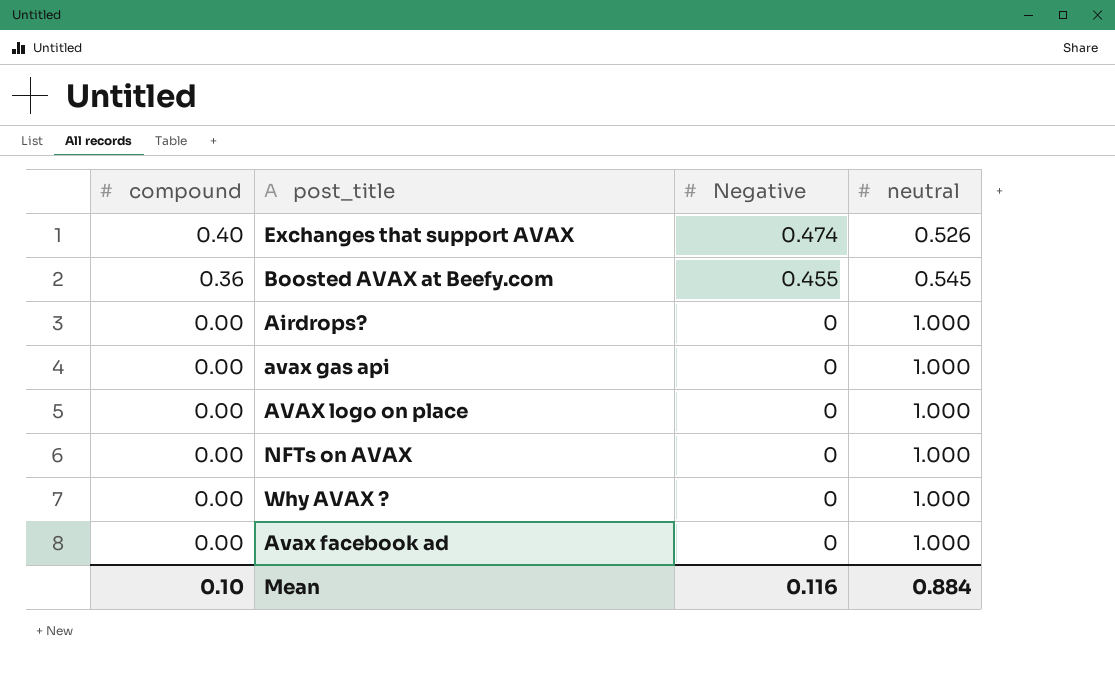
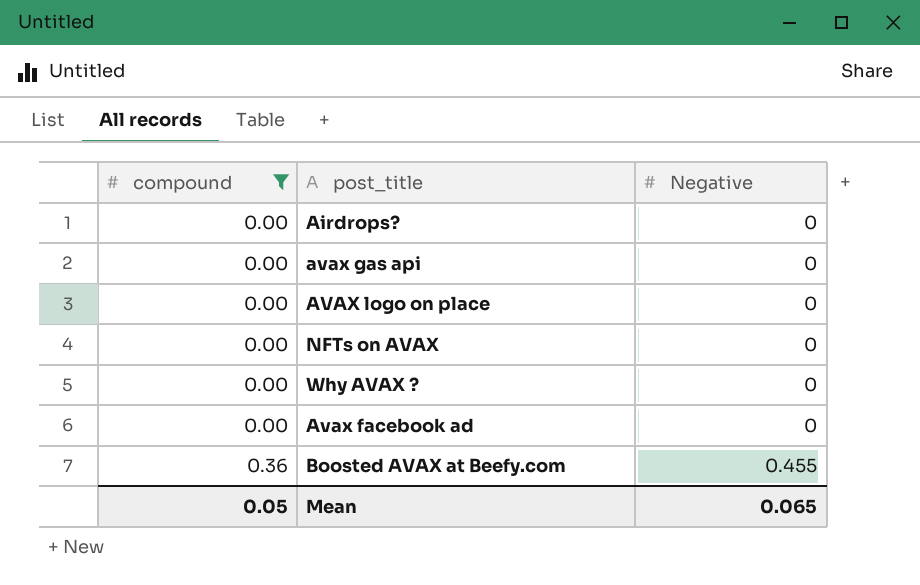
filter: none -> compound != 0.40
row order: compound descending -> compound ascending
column neutral | position: 4 -> none
Mean | compound: 0.10 -> 0.05
Mean | Negative: 0.116 -> 0.065

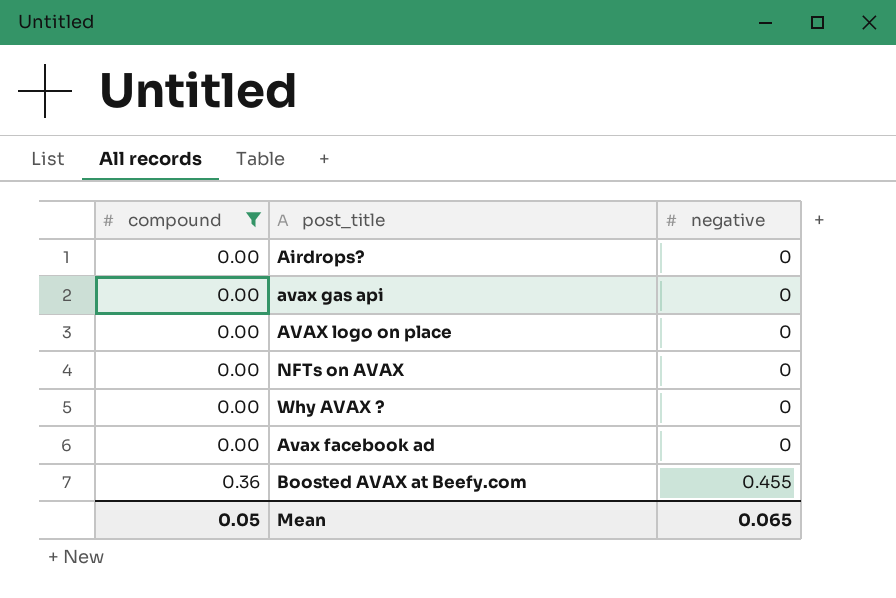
column name: Negative -> negative

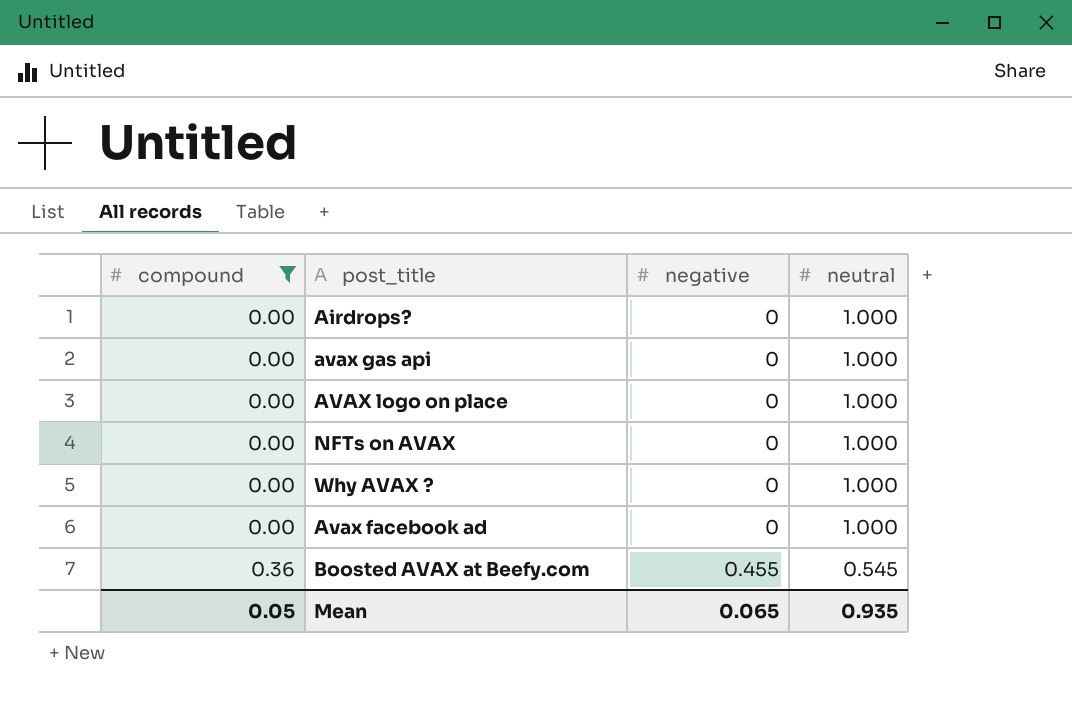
column neutral | position: none -> 4

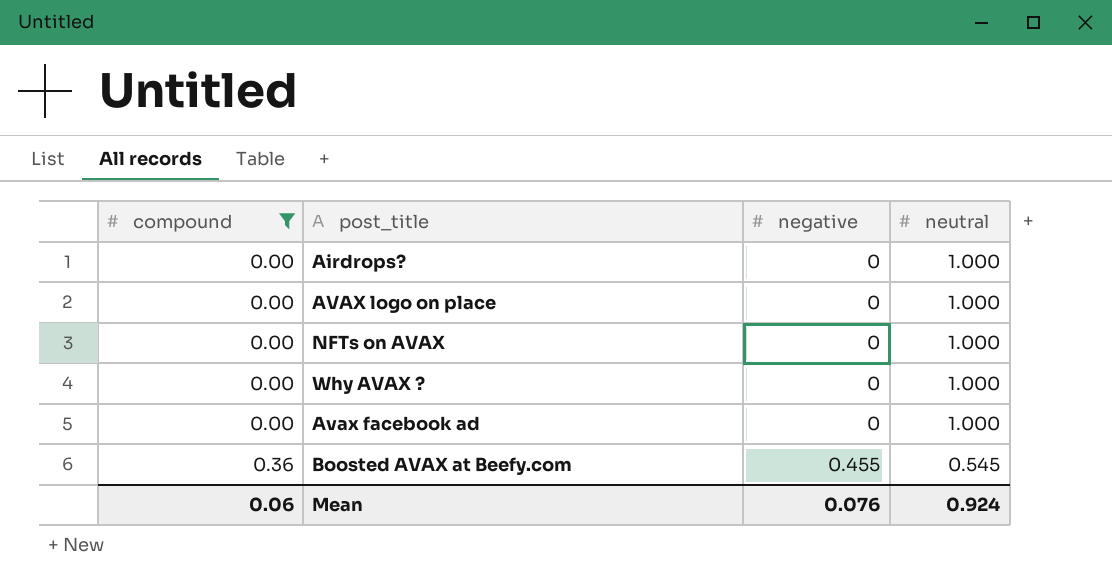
row avax gas api: 0.00 | 0 | 1.000 -> none
Mean | compound: 0.05 -> 0.06
Mean | negative: 0.065 -> 0.076
Mean | neutral: 0.935 -> 0.924

